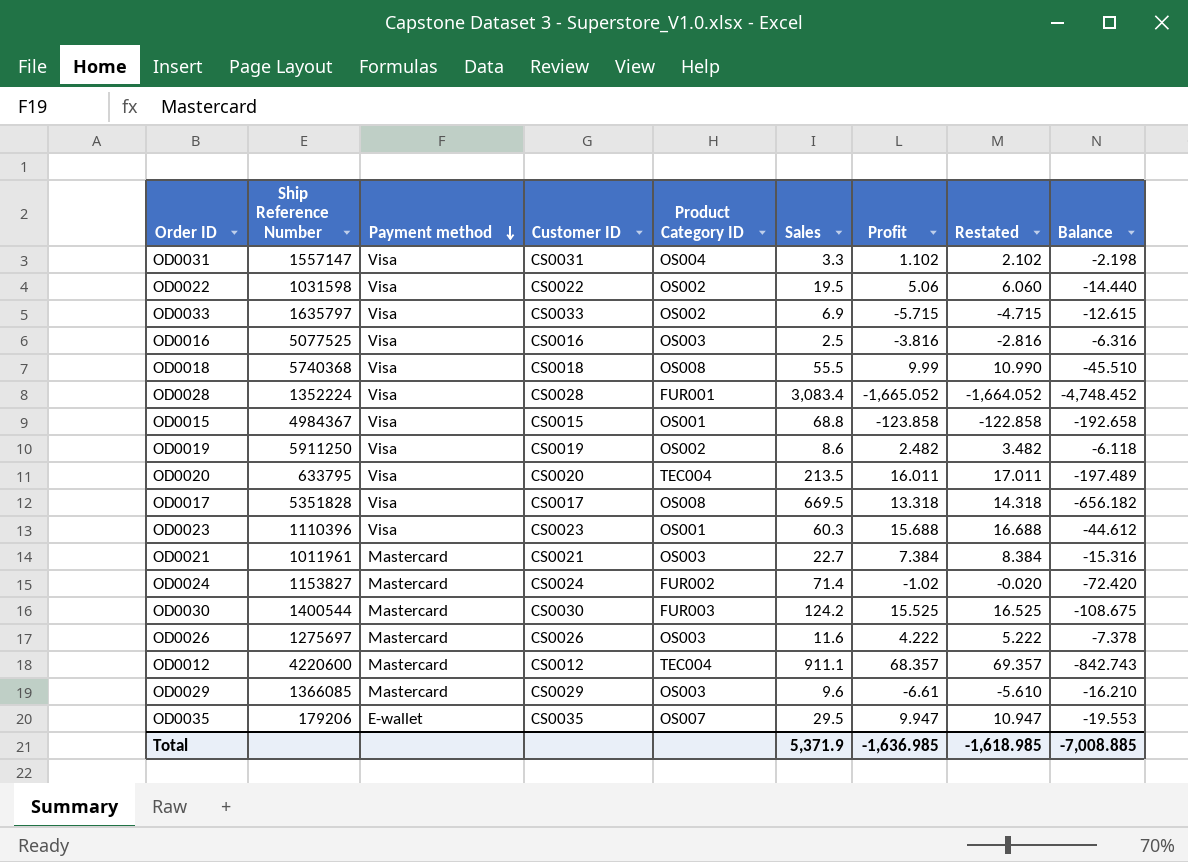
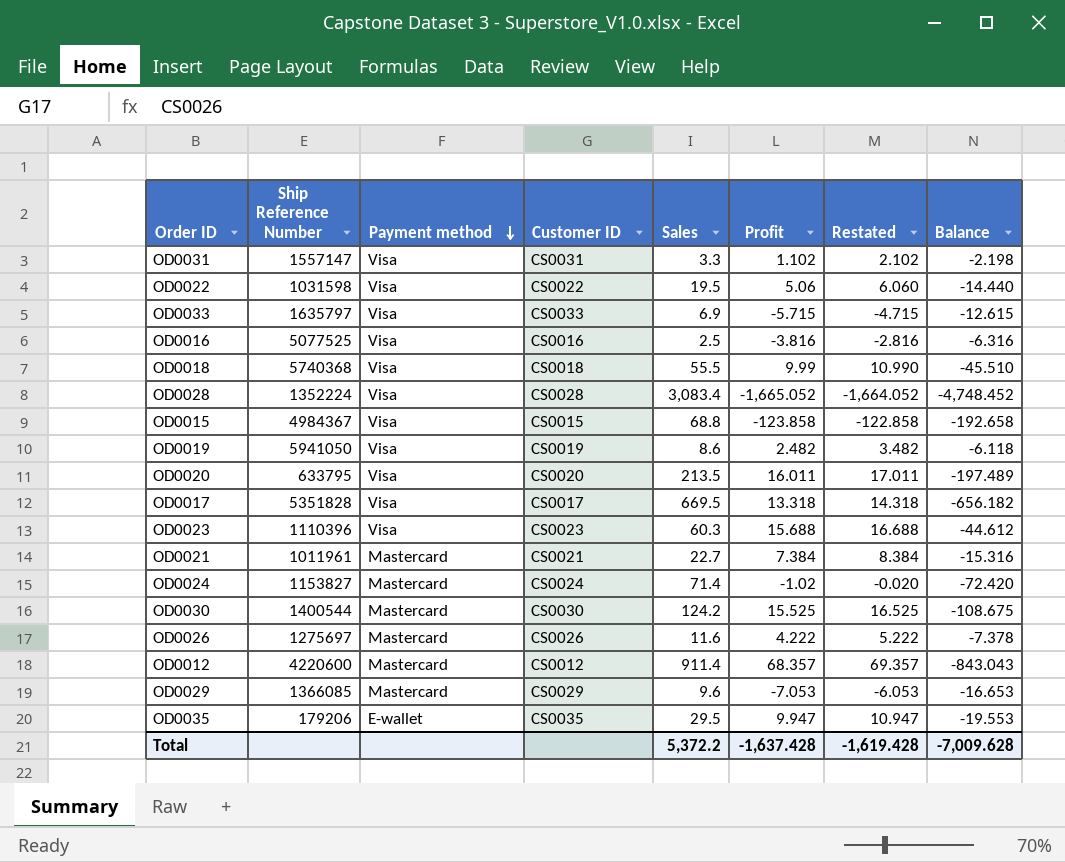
column Product Category ID | position: 5 -> none
OD0019 | Ship Reference Number: 5911250 -> 5941050
OD0012 | Sales: 911.1 -> 911.4
OD0012 | Balance: -842.743 -> -843.043
OD0029 | Profit: -6.61 -> -7.053
OD0029 | Restated: -5.610 -> -6.053
OD0029 | Balance: -16.210 -> -16.653
Total | Sales: 5,371.9 -> 5,372.2
Total | Profit: -1,636.985 -> -1,637.428
Total | Restated: -1,618.985 -> -1,619.428
Total | Balance: -7,008.885 -> -7,009.628

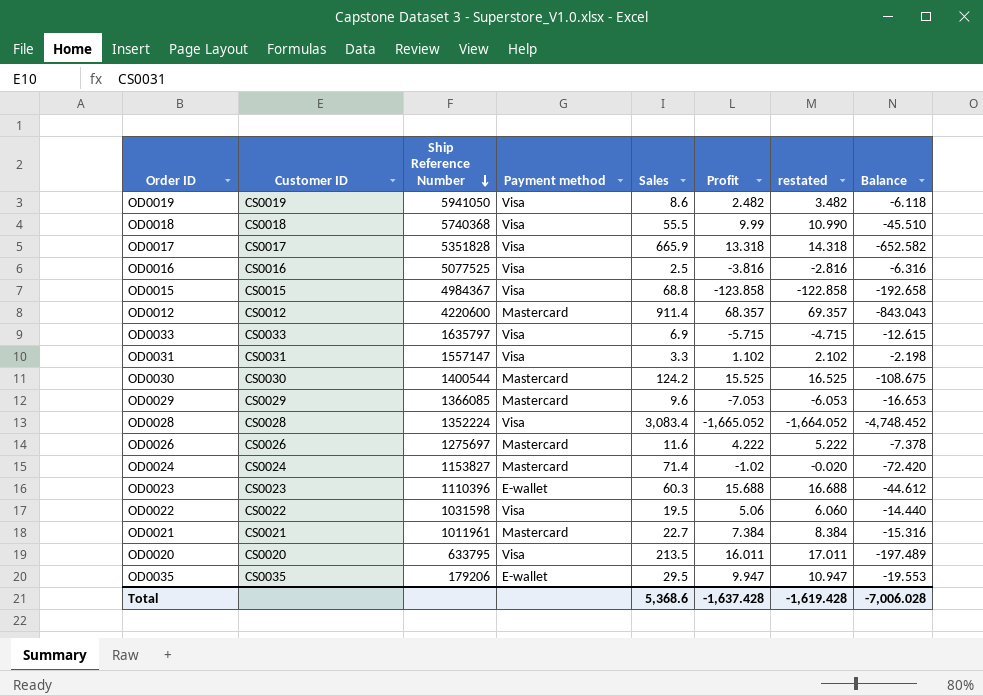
row order: Payment method descending -> Ship Reference Number descending
column Customer ID | position: 4 -> 2
column name: Restated -> restated
OD0017 | Sales: 669.5 -> 665.9
OD0017 | Balance: -656.182 -> -652.582
OD0023 | Payment method: Visa -> E-wallet
Total | Sales: 5,372.2 -> 5,368.6
Total | Balance: -7,009.628 -> -7,006.028

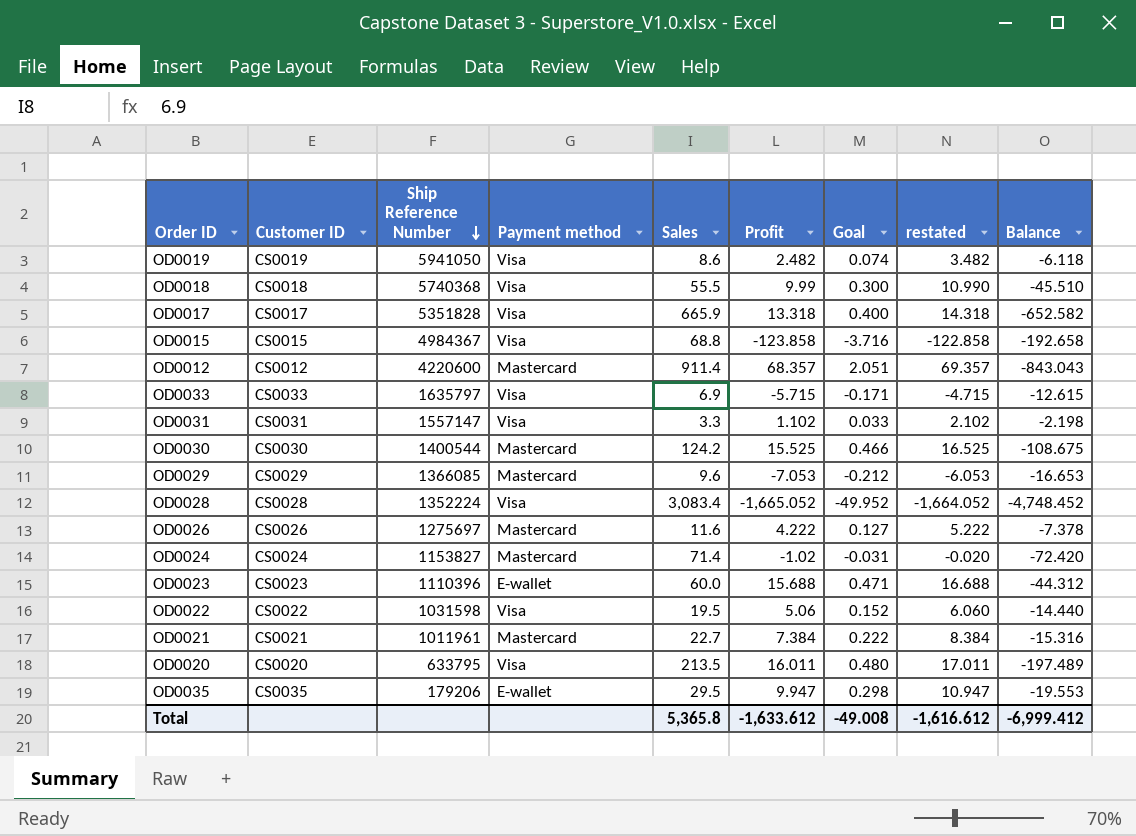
column Goal | formula: none -> [Profit] * 0.03
row OD0016: CS0016 | 5077525 | Visa | 2.5 | -3.816 | -2.816 | -6.316 -> none
OD0023 | Sales: 60.3 -> 60.0
OD0023 | Balance: -44.612 -> -44.312
Total | Sales: 5,368.6 -> 5,365.8
Total | Profit: -1,637.428 -> -1,633.612
Total | restated: -1,619.428 -> -1,616.612
Total | Balance: -7,006.028 -> -6,999.412

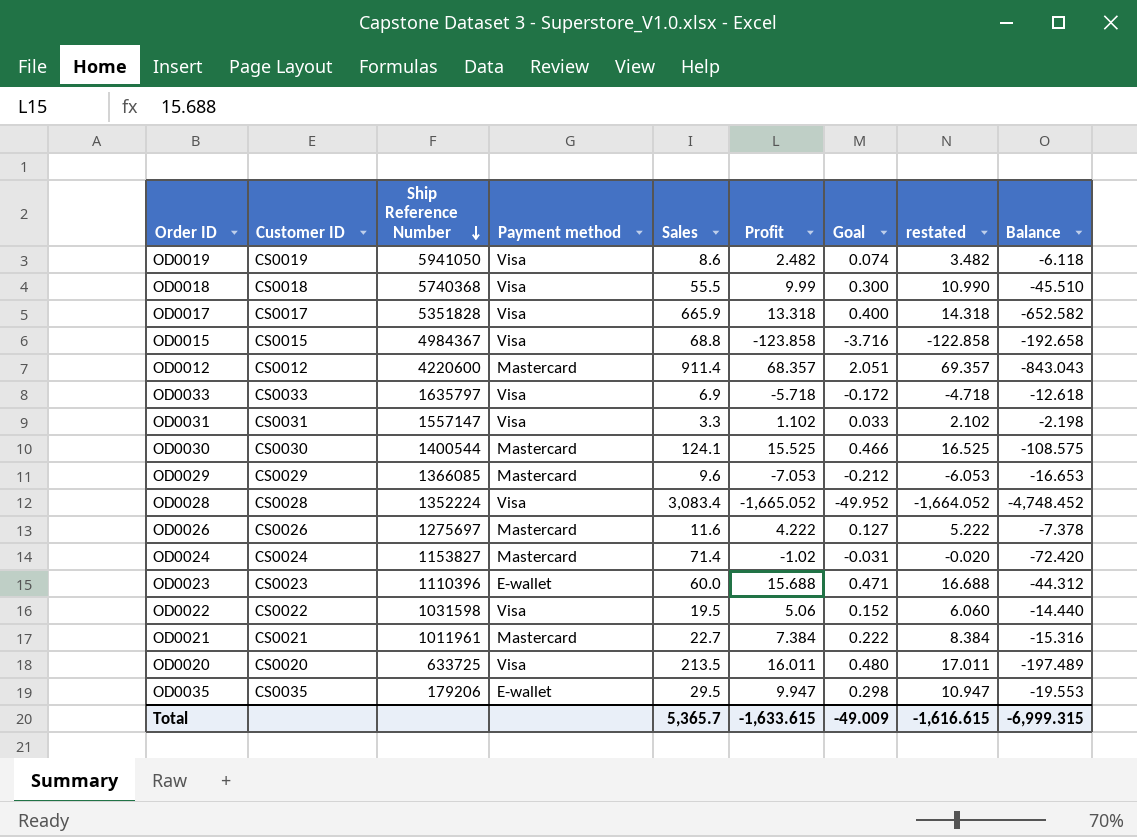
OD0033 | Profit: -5.715 -> -5.718
OD0033 | Goal: -0.171 -> -0.172
OD0033 | restated: -4.715 -> -4.718
OD0033 | Balance: -12.615 -> -12.618
OD0030 | Sales: 124.2 -> 124.1
OD0030 | Balance: -108.675 -> -108.575
OD0020 | Ship Reference Number: 633795 -> 633725
Total | Sales: 5,365.8 -> 5,365.7
Total | Profit: -1,633.612 -> -1,633.615
Total | Goal: -49.008 -> -49.009
Total | restated: -1,616.612 -> -1,616.615
Total | Balance: -6,999.412 -> -6,999.315

